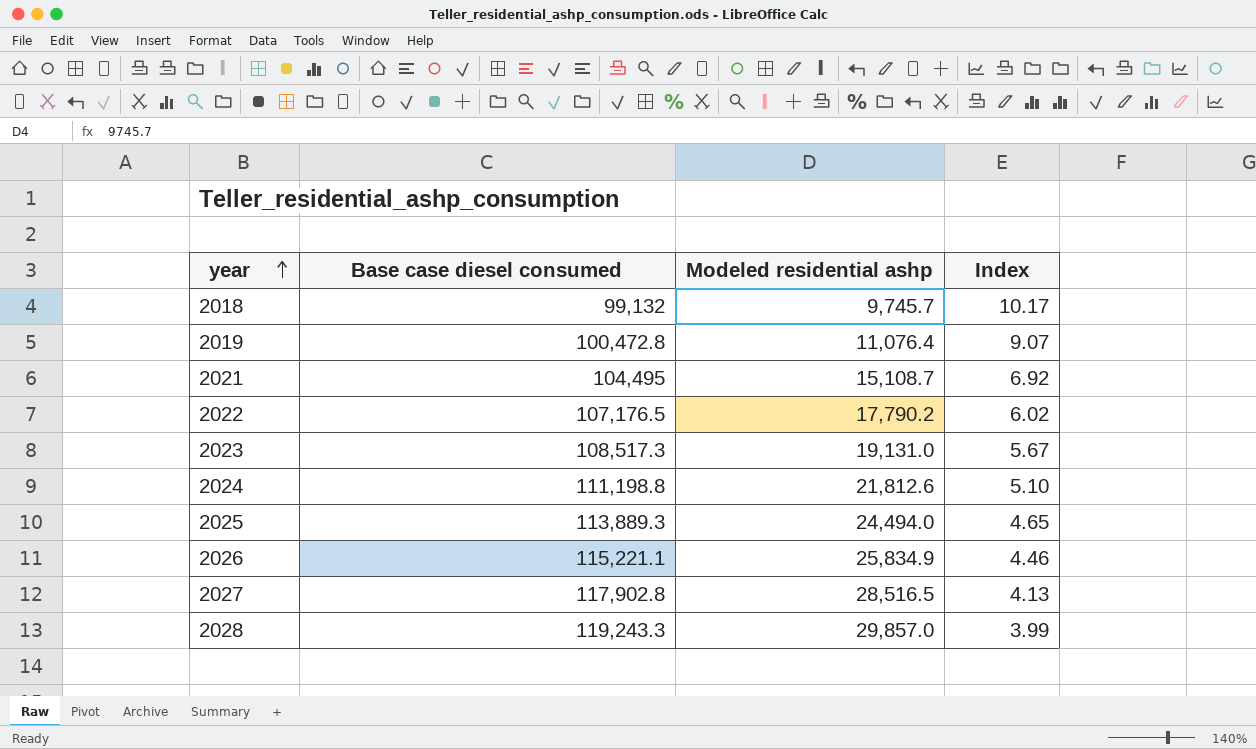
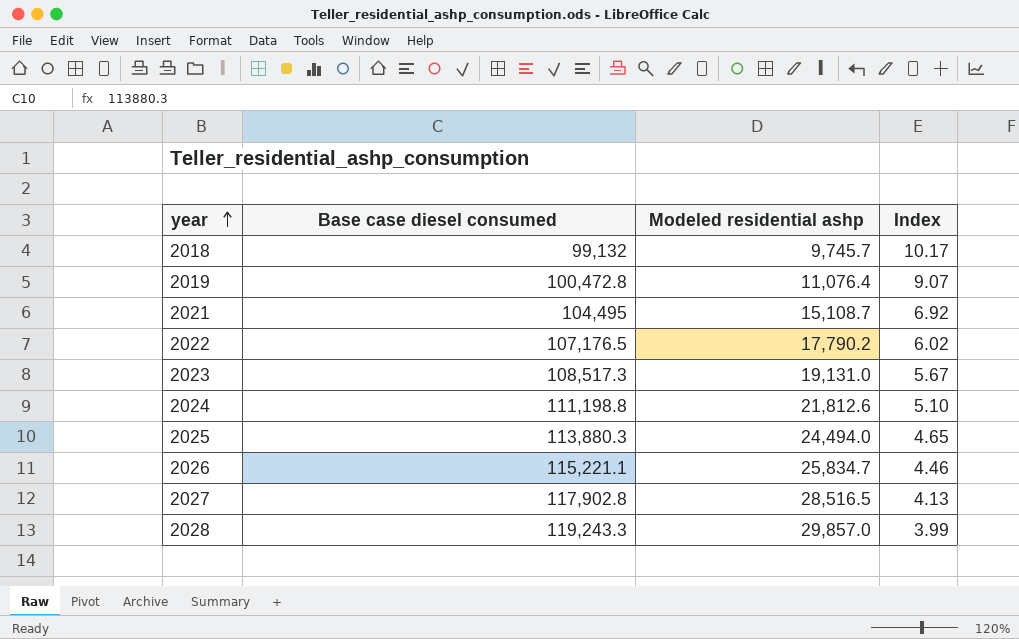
2025 | Base case diesel consumed: 113,889.3 -> 113,880.3
2026 | Modeled residential ashp: 25,834.9 -> 25,834.7

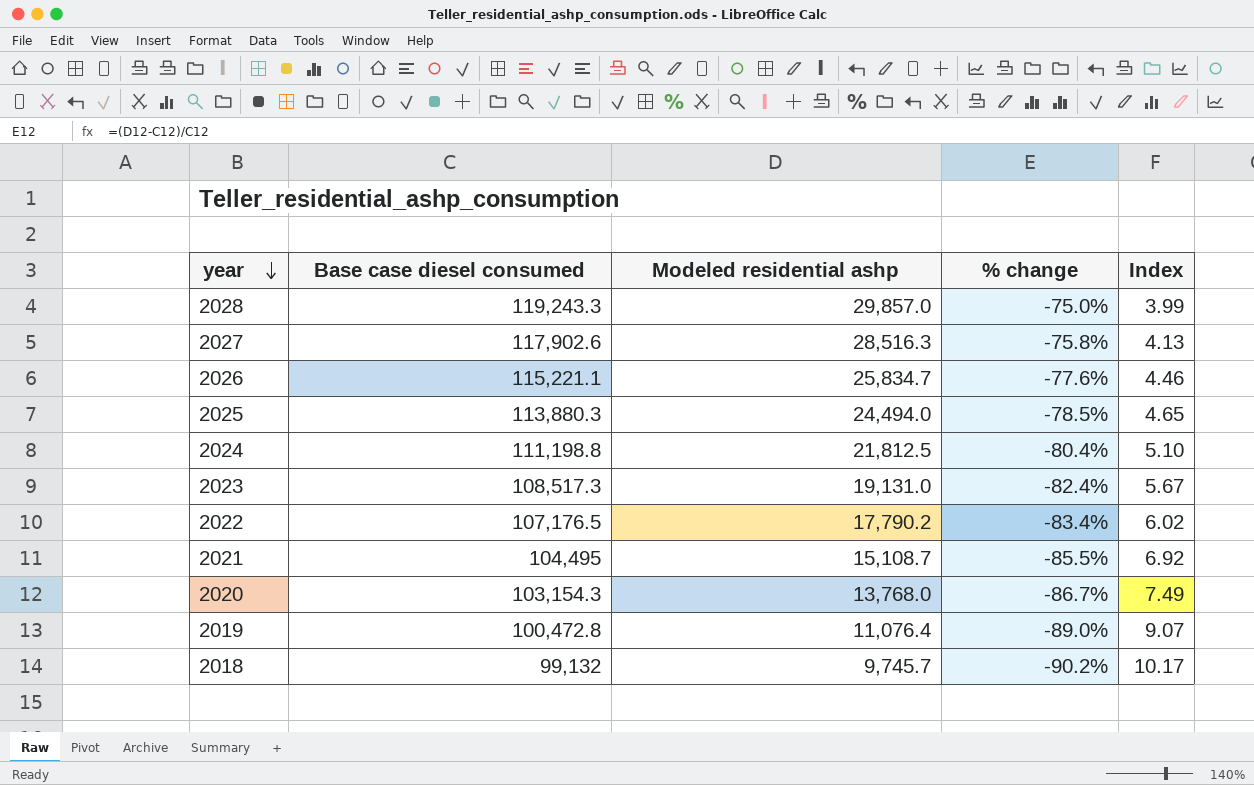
row order: year ascending -> year descending
column % change | formula: none -> ([Modeled residential ashp] - [Base case diesel consumed]) / [Base case diesel consumed]
2027 | Base case diesel consumed: 117,902.8 -> 117,902.6
2027 | Modeled residential ashp: 28,516.5 -> 28,516.3
2024 | Modeled residential ashp: 21,812.6 -> 21,812.5
row 2020: none -> 103,154.3 | 13,768.0 | -86.7% | 7.49

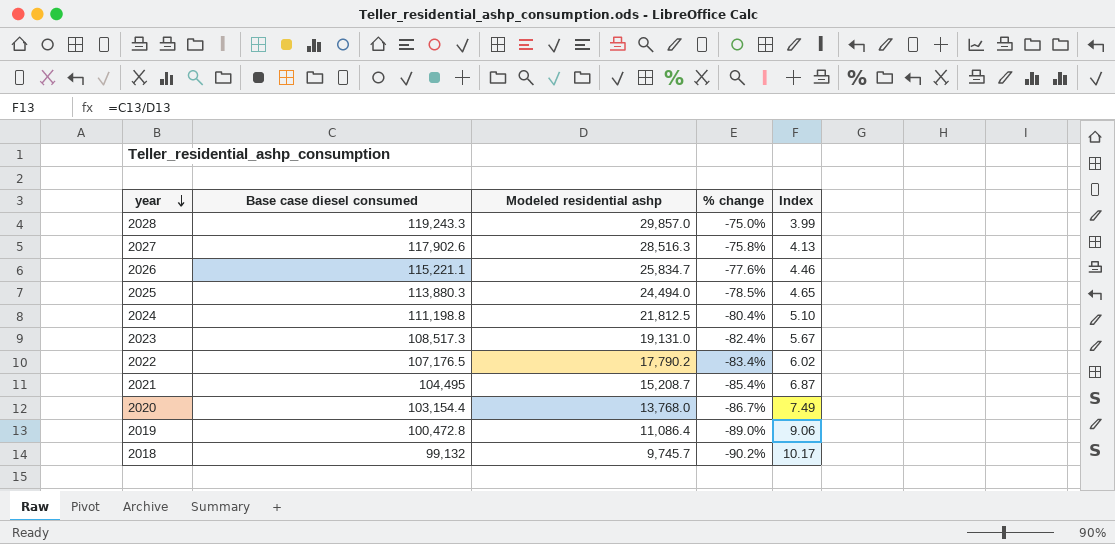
2021 | Modeled residential ashp: 15,108.7 -> 15,208.7
2021 | % change: -85.5% -> -85.4%
2021 | Index: 6.92 -> 6.87
2020 | Base case diesel consumed: 103,154.3 -> 103,154.4
2019 | Modeled residential ashp: 11,076.4 -> 11,086.4
2019 | Index: 9.07 -> 9.06

